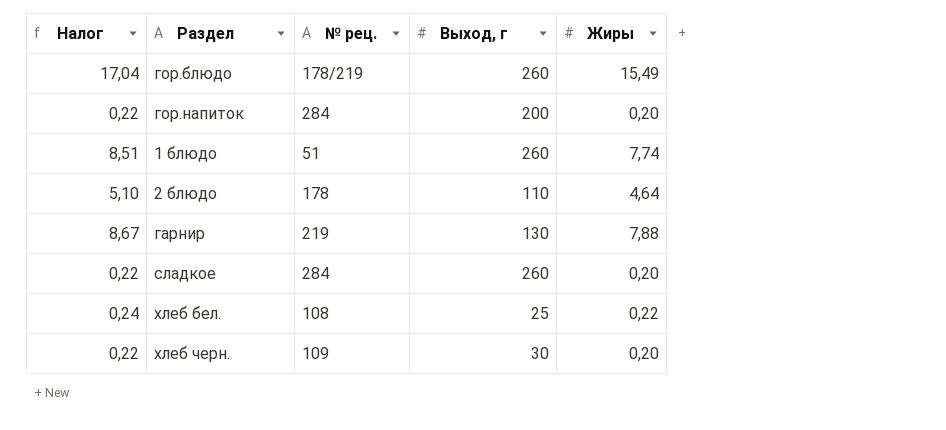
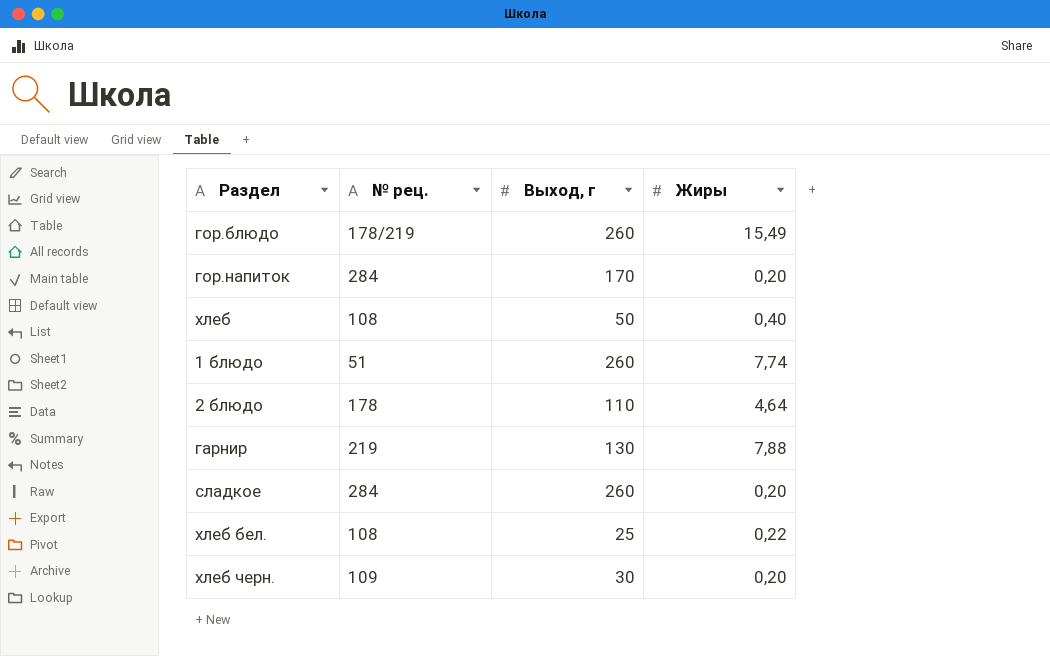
column Налог | formula: [Жиры] * 1,1 -> none
гор.напиток | Выход, г: 200 -> 170
row хлеб: none -> 108 | 50 | 0,40

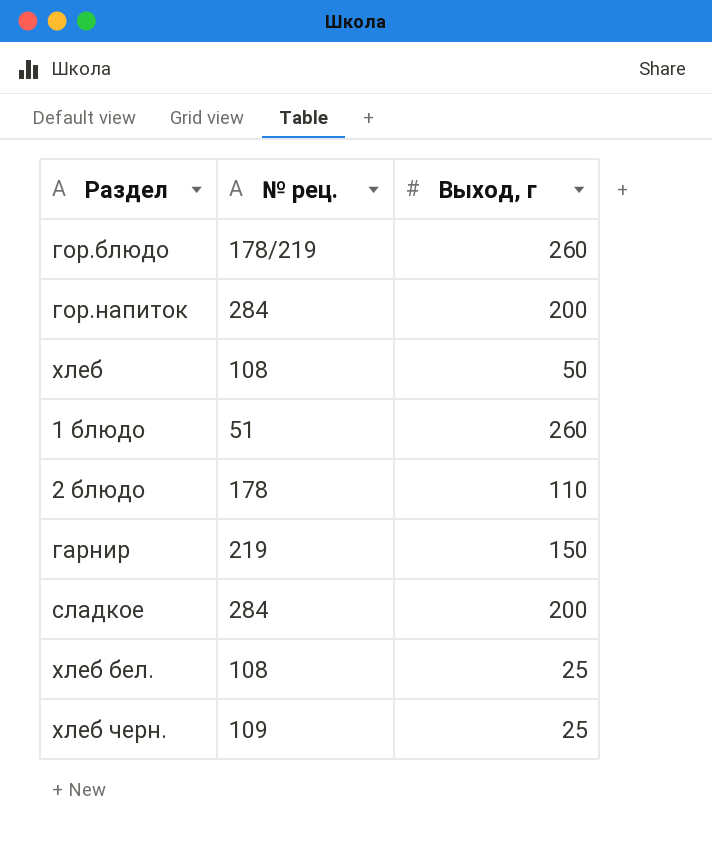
column Жиры | position: 4 -> none
гор.напиток | Выход, г: 170 -> 200
гарнир | Выход, г: 130 -> 150
сладкое | Выход, г: 260 -> 200
хлеб черн. | Выход, г: 30 -> 25

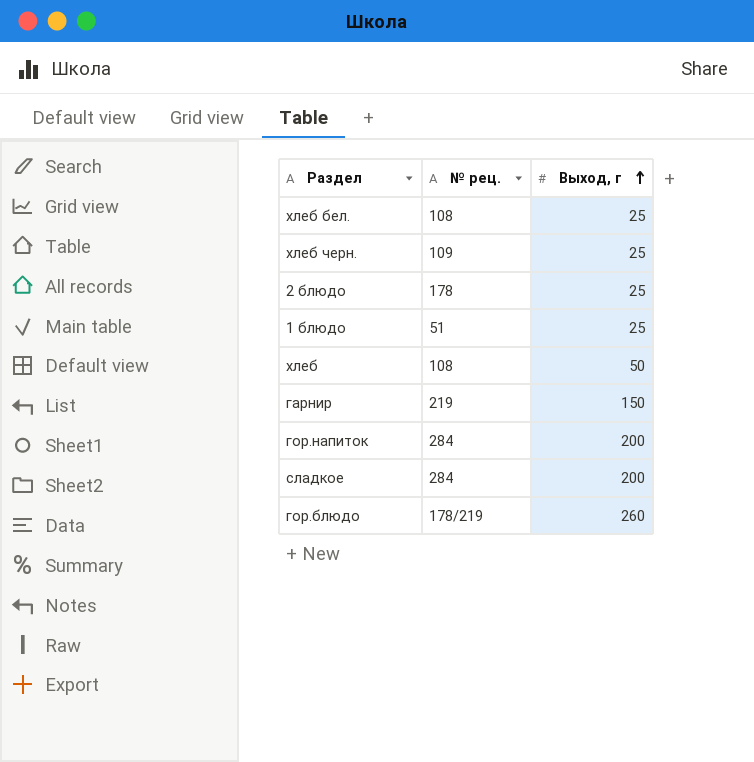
row order: none -> Выход, г ascending
2 блюдо | Выход, г: 110 -> 25
1 блюдо | Выход, г: 260 -> 25

